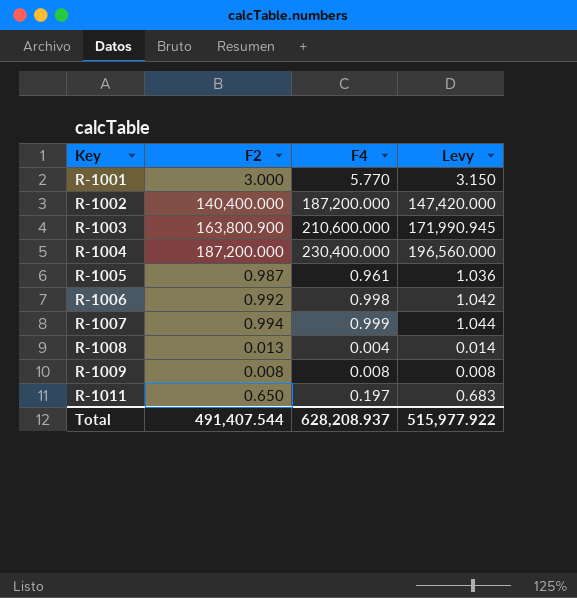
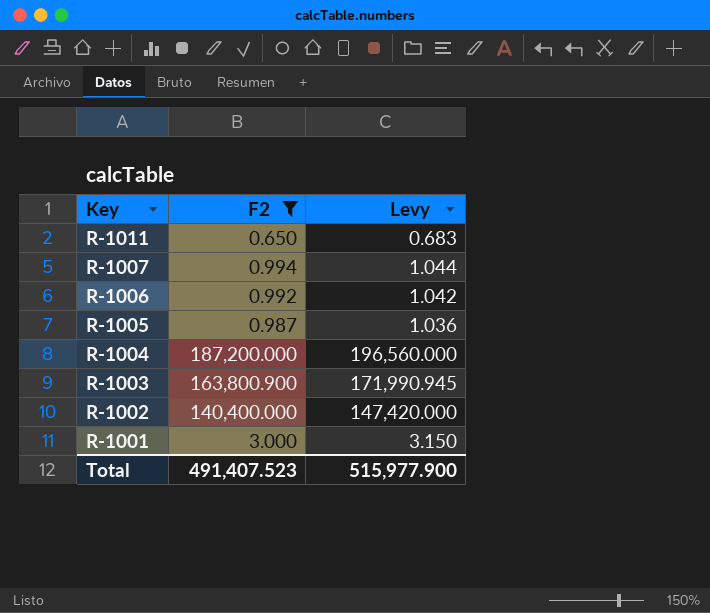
filter: none -> F2 >= 0.650
row order: Key ascending -> Key descending
column F4 | position: 3 -> none
Total | F2: 491,407.544 -> 491,407.523
Total | Levy: 515,977.922 -> 515,977.900

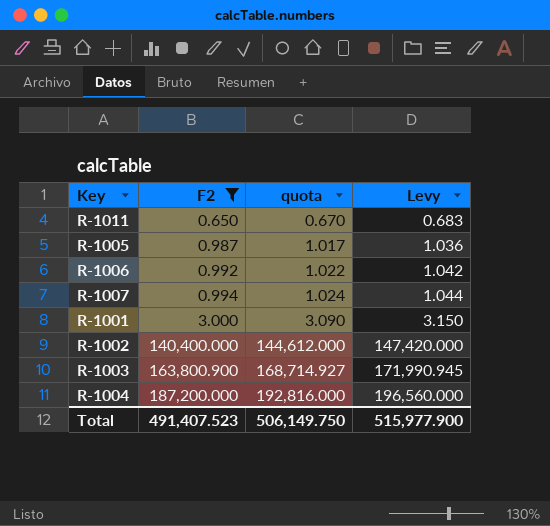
row order: Key descending -> F2 ascending
column quota | formula: none -> [F2] * 1.03

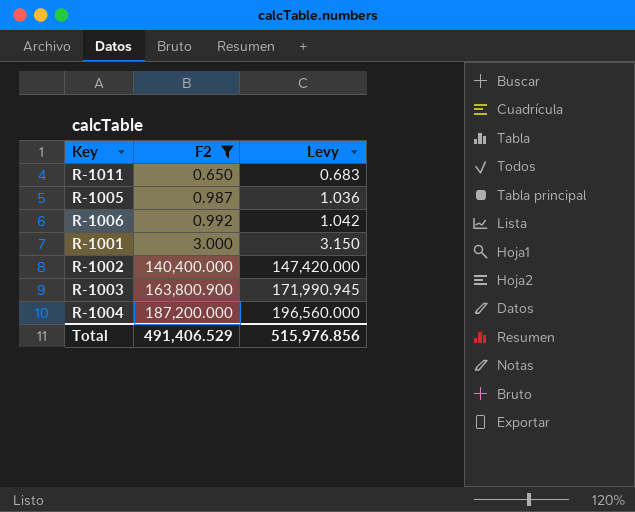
column quota | formula: [F2] * 1.03 -> none
row R-1007: 0.994 | 1.024 | 1.044 -> none
Total | F2: 491,407.523 -> 491,406.529
Total | Levy: 515,977.900 -> 515,976.856

